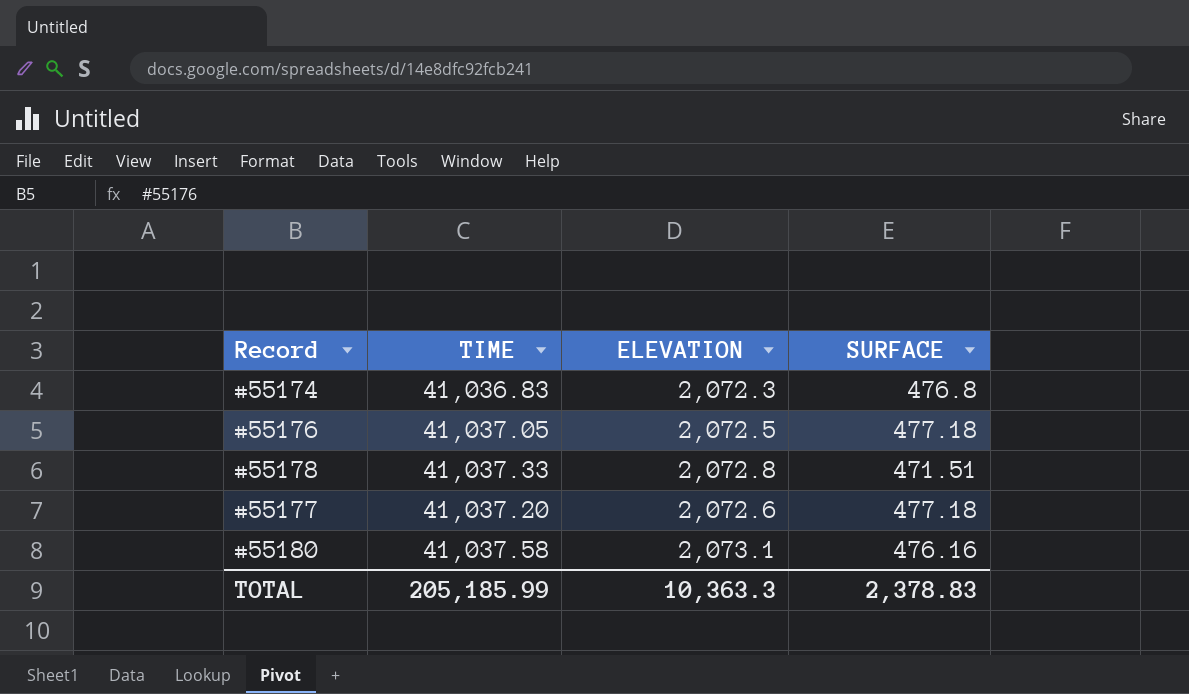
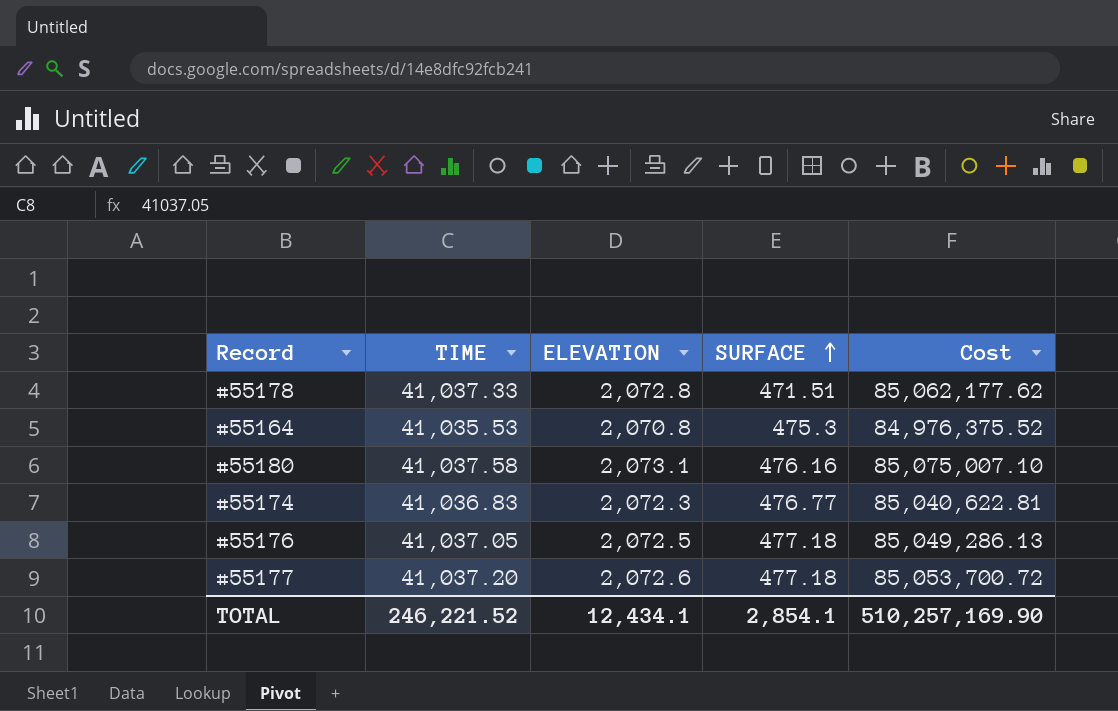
row order: none -> SURFACE ascending
column Cost | formula: none -> [TIME] * [ELEVATION]
row #55164: none -> 41,035.53 | 2,070.8 | 475.3 | 84,976,375.52
#55174 | SURFACE: 476.8 -> 476.77
TOTAL | TIME: 205,185.99 -> 246,221.52
TOTAL | ELEVATION: 10,363.3 -> 12,434.1
TOTAL | SURFACE: 2,378.83 -> 2,854.1

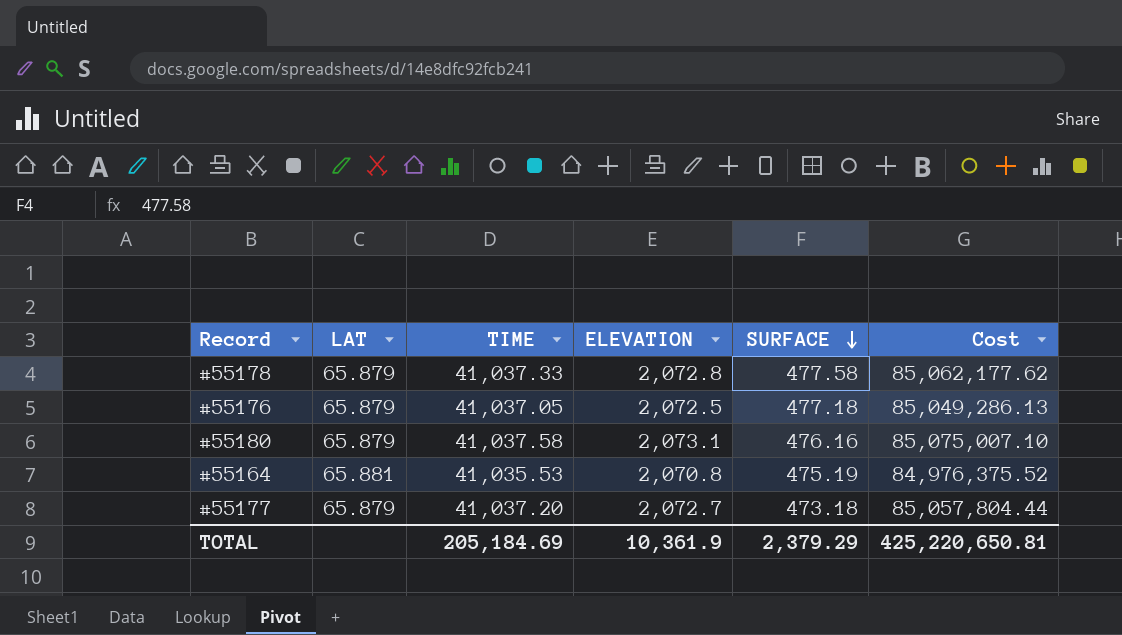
row order: SURFACE ascending -> SURFACE descending
column LAT | position: none -> 2
row #55174: 41,036.83 | 2,072.3 | 476.77 | 85,040,622.81 -> none
#55178 | SURFACE: 471.51 -> 477.58
#55164 | SURFACE: 475.3 -> 475.19
#55177 | ELEVATION: 2,072.6 -> 2,072.7
#55177 | SURFACE: 477.18 -> 473.18
#55177 | Cost: 85,053,700.72 -> 85,057,804.44
TOTAL | TIME: 246,221.52 -> 205,184.69
TOTAL | ELEVATION: 12,434.1 -> 10,361.9
TOTAL | SURFACE: 2,854.1 -> 2,379.29
TOTAL | Cost: 510,257,169.90 -> 425,220,650.81

